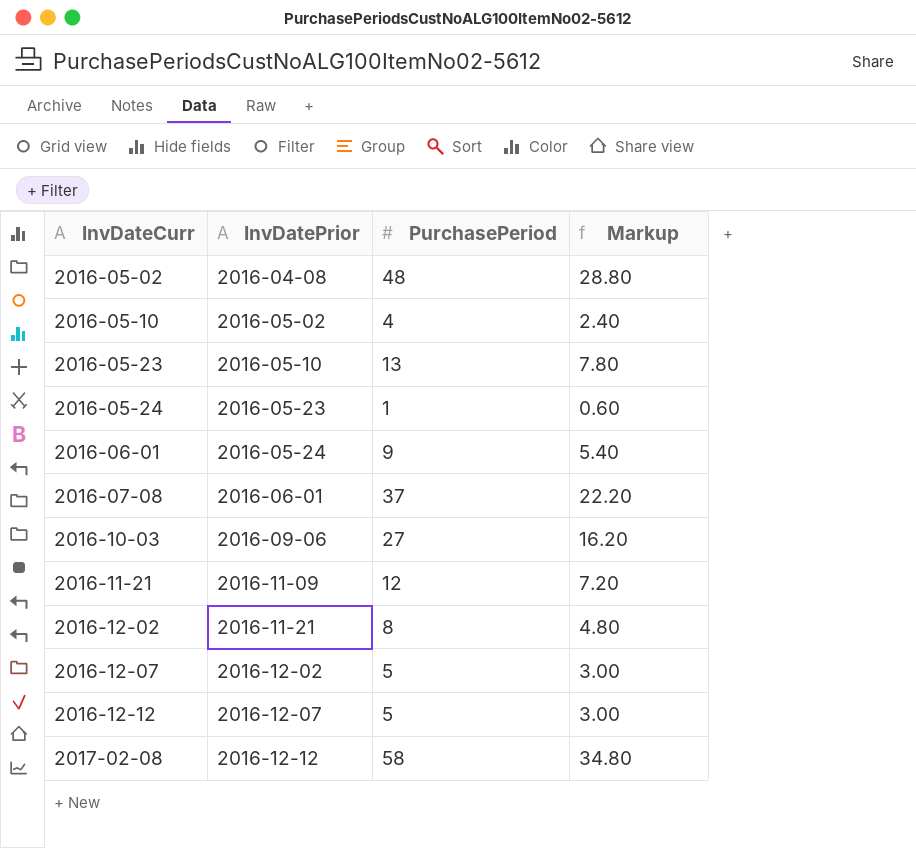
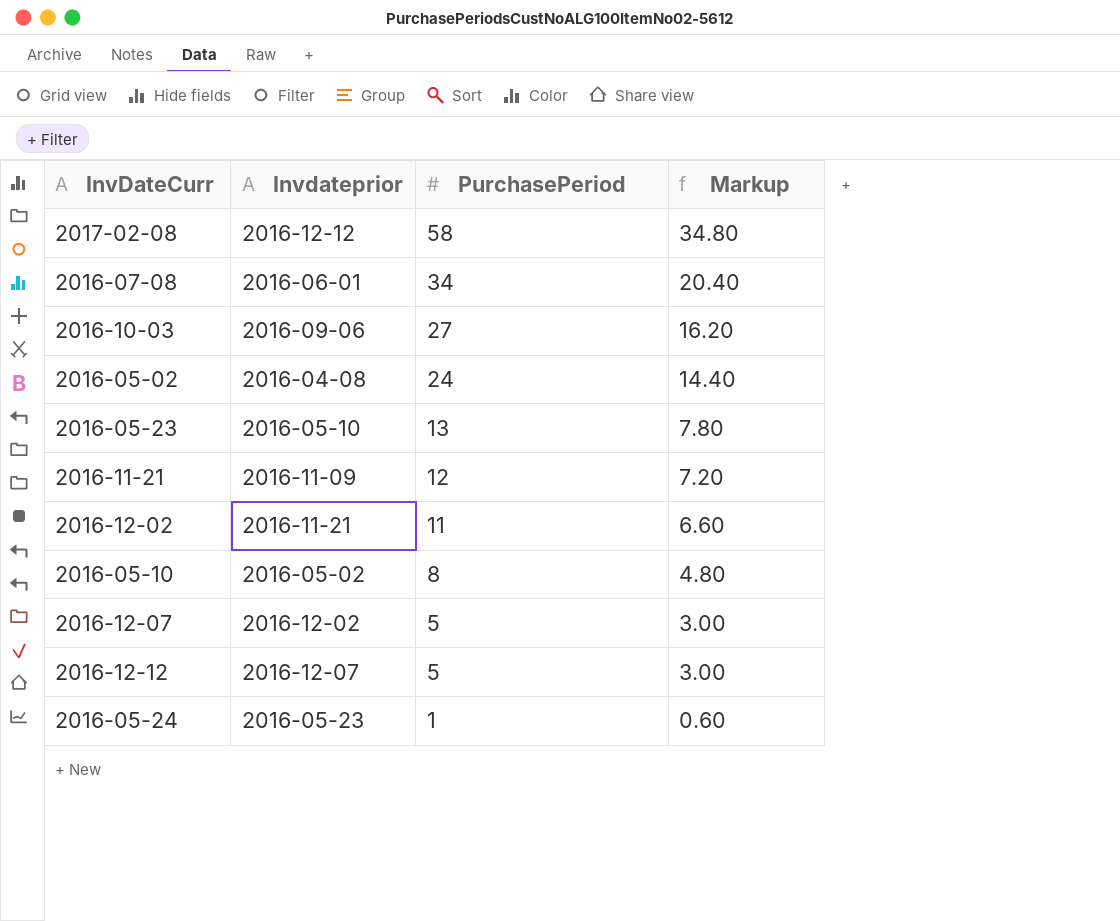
row order: InvDateCurr ascending -> PurchasePeriod descending
column name: InvDatePrior -> Invdateprior
row 2016-06-01: 2016-05-24 | 9 | 5.40 -> none
2016-07-08 | PurchasePeriod: 37 -> 34
2016-07-08 | Markup: 22.20 -> 20.40
2016-05-02 | PurchasePeriod: 48 -> 24
2016-05-02 | Markup: 28.80 -> 14.40
2016-12-02 | PurchasePeriod: 8 -> 11
2016-12-02 | Markup: 4.80 -> 6.60
2016-05-10 | PurchasePeriod: 4 -> 8
2016-05-10 | Markup: 2.40 -> 4.80

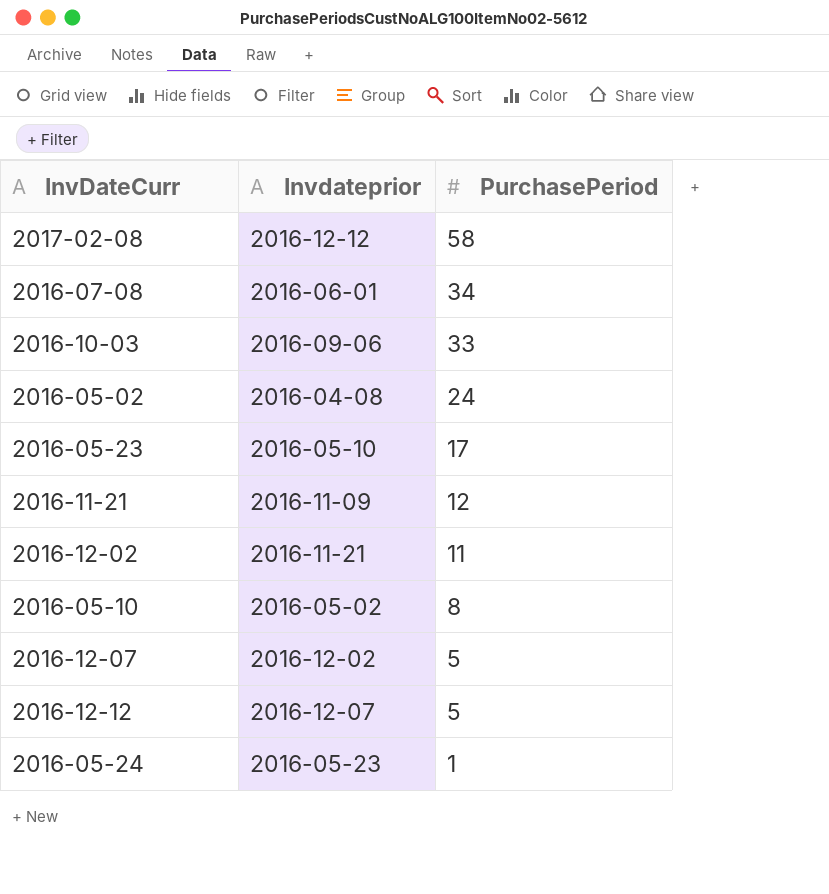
column Markup | formula: [PurchasePeriod] * 0.6 -> none
2016-10-03 | PurchasePeriod: 27 -> 33
2016-05-23 | PurchasePeriod: 13 -> 17

